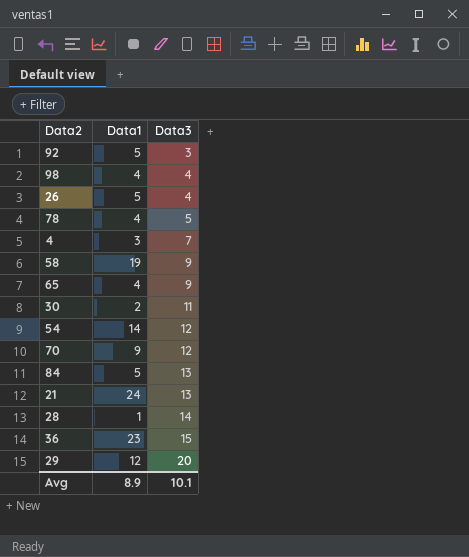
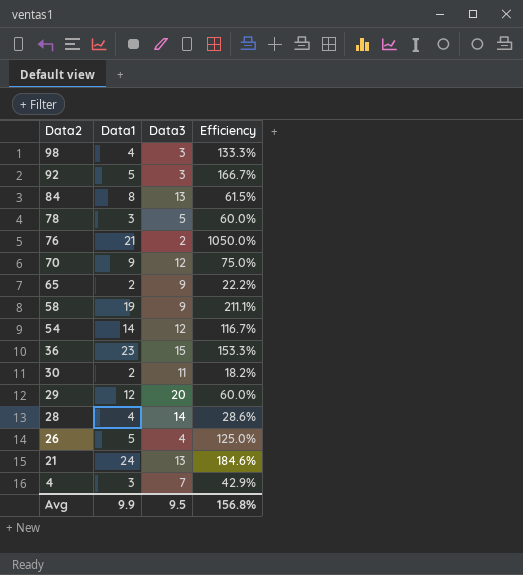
row order: Data3 ascending -> Data2 descending
column Efficiency | formula: none -> [Data1] / [Data3]
98 | Data3: 4 -> 3
84 | Data1: 5 -> 8
78 | Data1: 4 -> 3
row 76: none -> 21 | 2 | 1050.0%
65 | Data1: 4 -> 2
28 | Data1: 1 -> 4
Avg | Data1: 8.9 -> 9.9
Avg | Data3: 10.1 -> 9.5

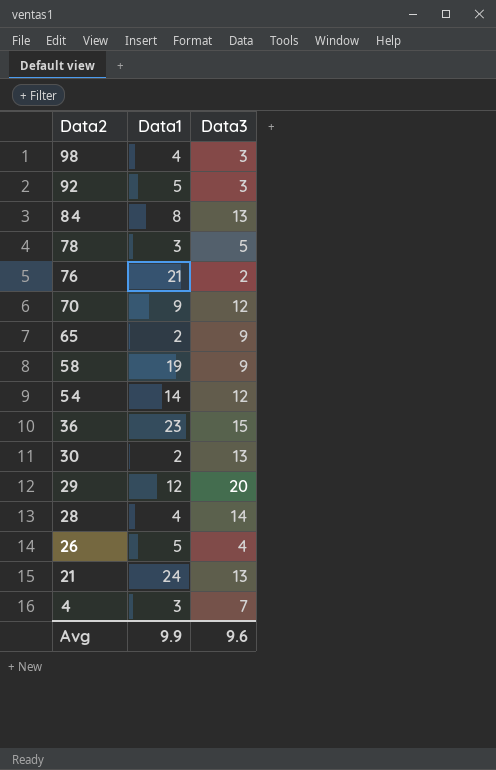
column Efficiency | formula: [Data1] / [Data3] -> none
30 | Data3: 11 -> 13
Avg | Data3: 9.5 -> 9.6

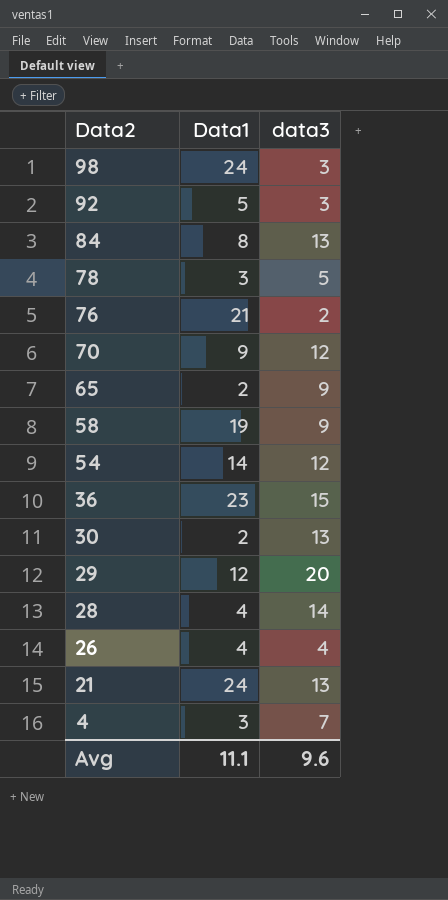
column name: Data3 -> data3
98 | Data1: 4 -> 24
26 | Data1: 5 -> 4
Avg | Data1: 9.9 -> 11.1

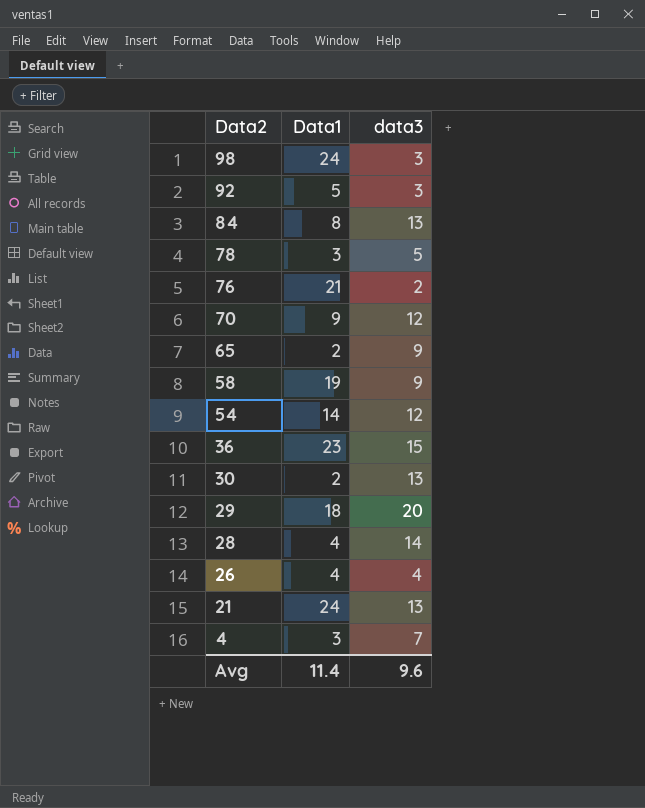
29 | Data1: 12 -> 18
Avg | Data1: 11.1 -> 11.4

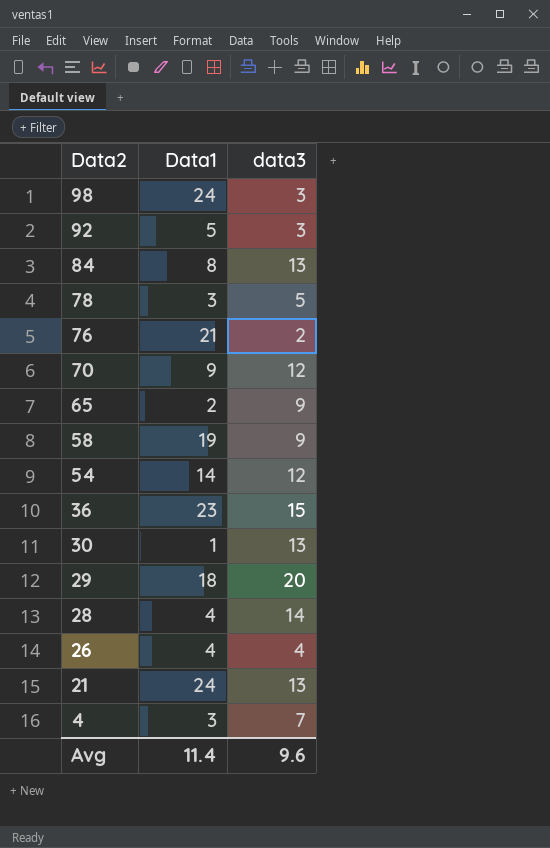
30 | Data1: 2 -> 1

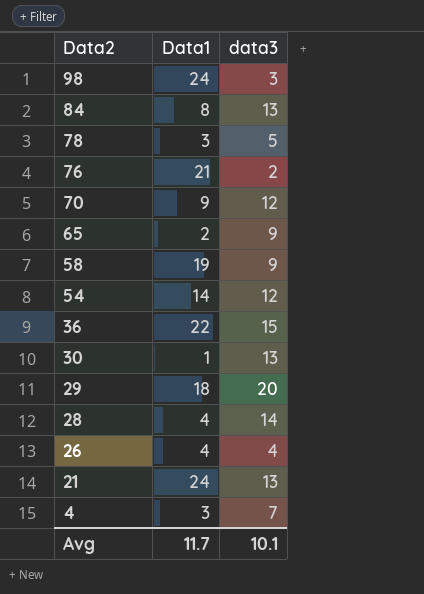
row 92: 5 | 3 -> none
36 | Data1: 23 -> 22
Avg | Data1: 11.4 -> 11.7
Avg | data3: 9.6 -> 10.1

